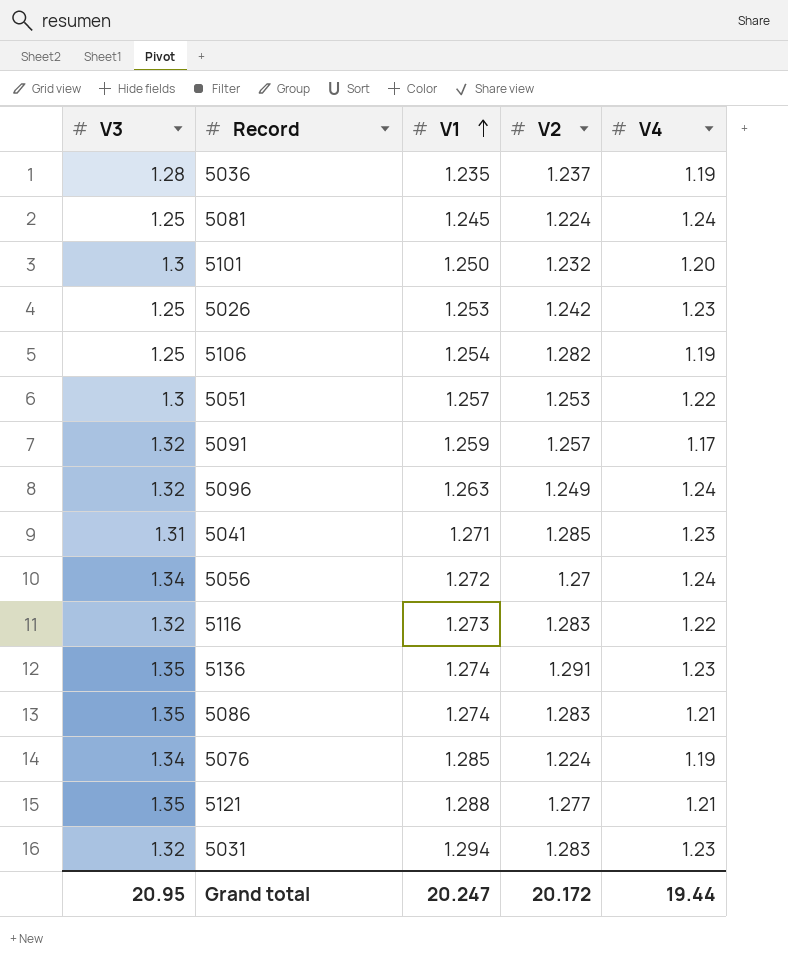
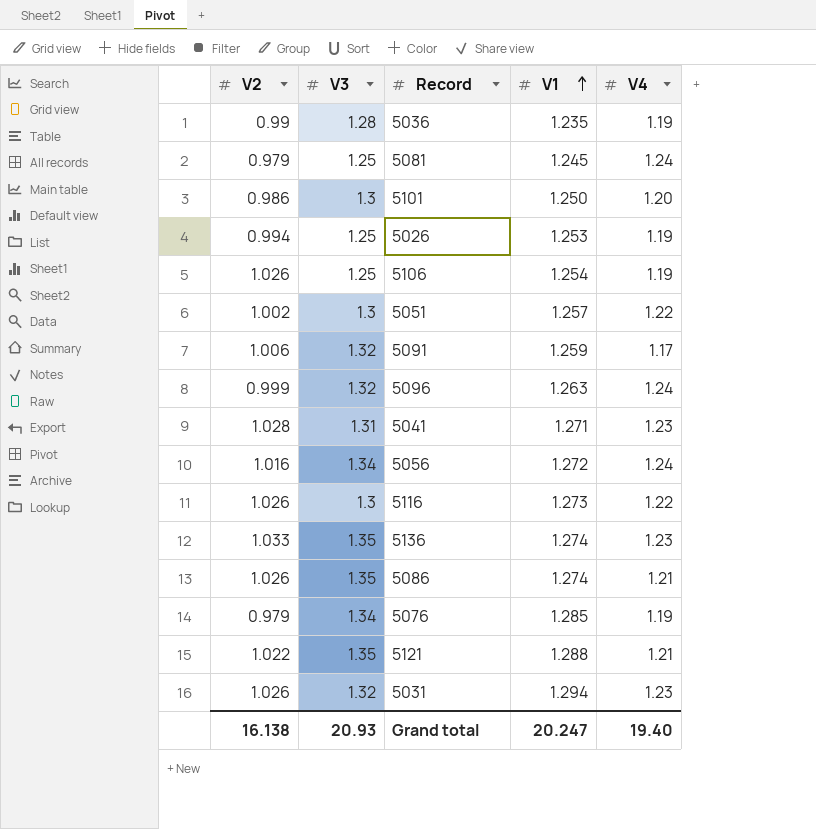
column V2 | position: 4 -> 1
5036 | V2: 1.237 -> 0.99
5081 | V2: 1.224 -> 0.979
5101 | V2: 1.232 -> 0.986
5026 | V2: 1.242 -> 0.994
5026 | V4: 1.23 -> 1.19
5106 | V2: 1.282 -> 1.026
5051 | V2: 1.253 -> 1.002
5091 | V2: 1.257 -> 1.006
5096 | V2: 1.249 -> 0.999
5041 | V2: 1.285 -> 1.028
5056 | V2: 1.27 -> 1.016
5116 | V2: 1.283 -> 1.026
5116 | V3: 1.32 -> 1.3
5136 | V2: 1.291 -> 1.033
5086 | V2: 1.283 -> 1.026
5076 | V2: 1.224 -> 0.979
5121 | V2: 1.277 -> 1.022
5031 | V2: 1.283 -> 1.026
Grand total | V2: 20.172 -> 16.138
Grand total | V3: 20.95 -> 20.93
Grand total | V4: 19.44 -> 19.40

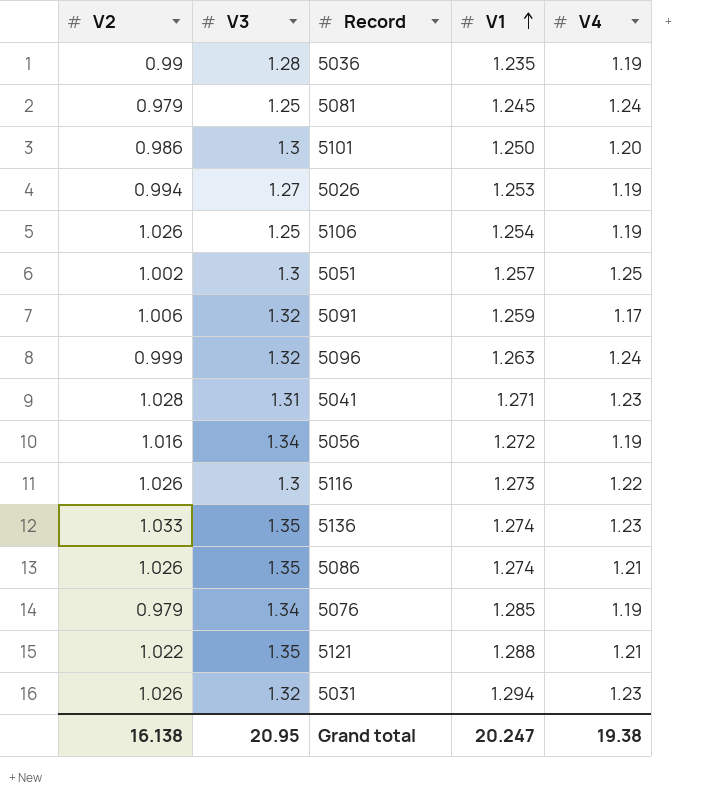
5026 | V3: 1.25 -> 1.27
5051 | V4: 1.22 -> 1.25
5056 | V4: 1.24 -> 1.19
Grand total | V3: 20.93 -> 20.95
Grand total | V4: 19.40 -> 19.38

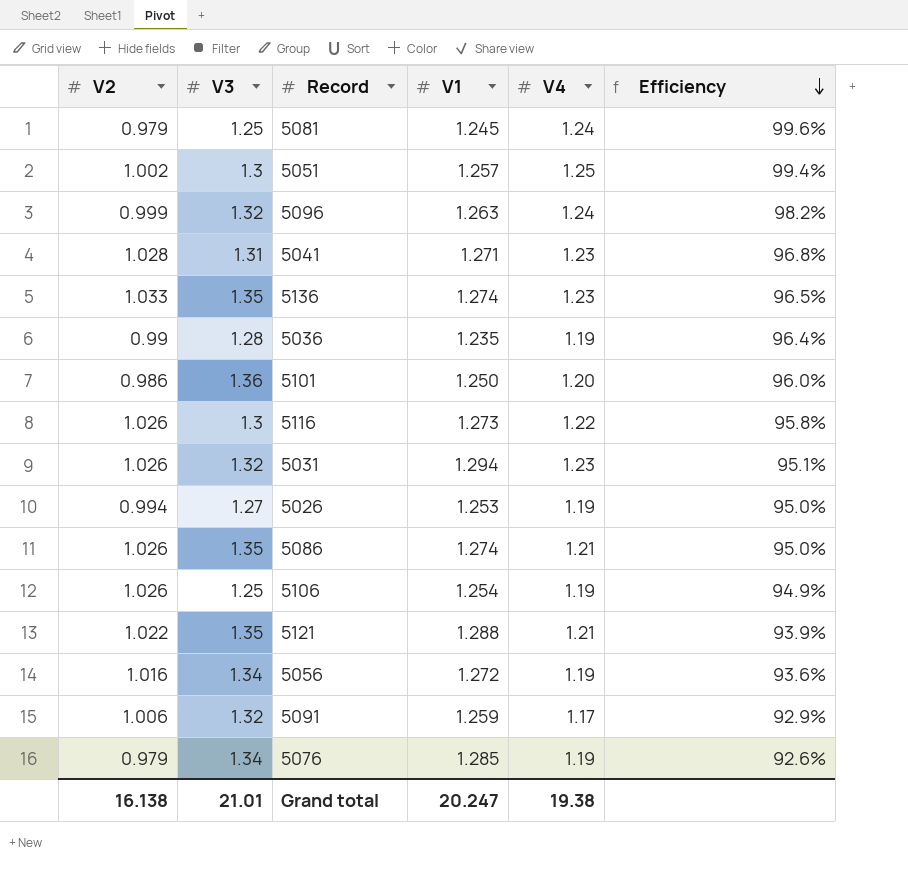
row order: V1 ascending -> Efficiency descending
column Efficiency | formula: none -> [V4] / [V1]
5101 | V3: 1.3 -> 1.36
Grand total | V3: 20.95 -> 21.01

